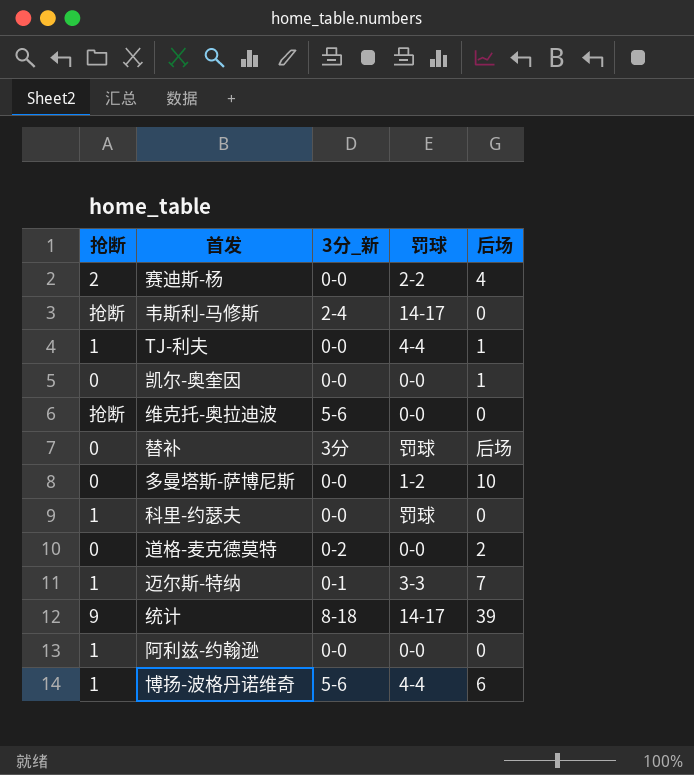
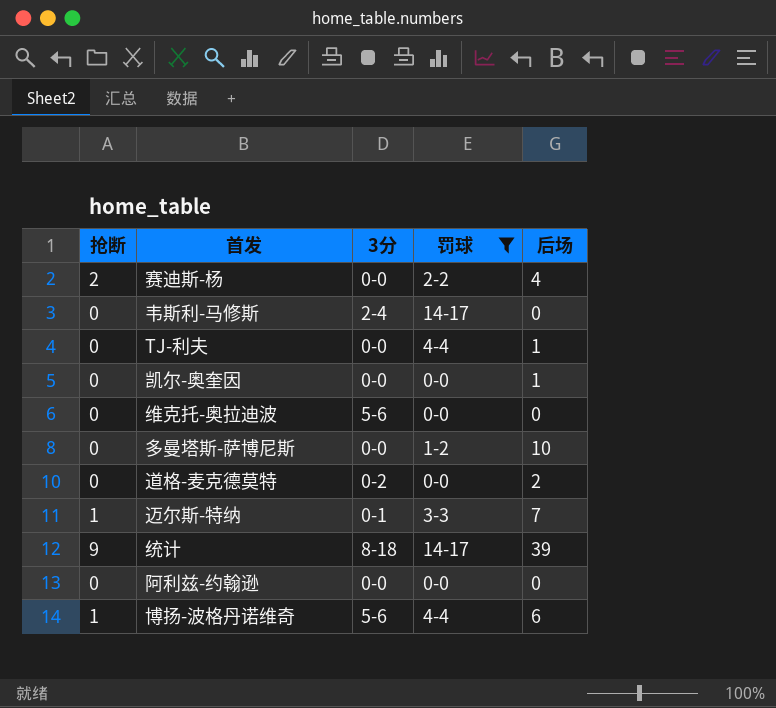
filter: none -> 罚球 != 罚球
column name: 3分_新 -> 3分
韦斯利-马修斯 | 抢断: 抢断 -> 0
TJ-利夫 | 抢断: 1 -> 0
维克托-奥拉迪波 | 抢断: 抢断 -> 0
阿利兹-约翰逊 | 抢断: 1 -> 0

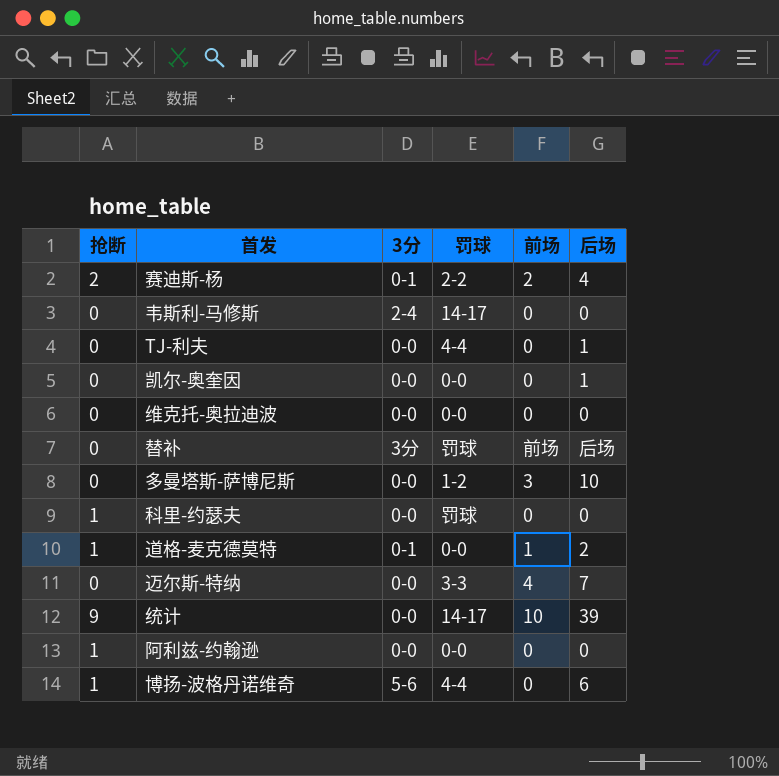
filter: 罚球 != 罚球 -> none
column 前场 | position: none -> 5
赛迪斯-杨 | 3分: 0-0 -> 0-1
维克托-奥拉迪波 | 3分: 5-6 -> 0-0
道格-麦克德莫特 | 抢断: 0 -> 1
道格-麦克德莫特 | 3分: 0-2 -> 0-1
迈尔斯-特纳 | 抢断: 1 -> 0
迈尔斯-特纳 | 3分: 0-1 -> 0-0
统计 | 3分: 8-18 -> 0-0
阿利兹-约翰逊 | 抢断: 0 -> 1

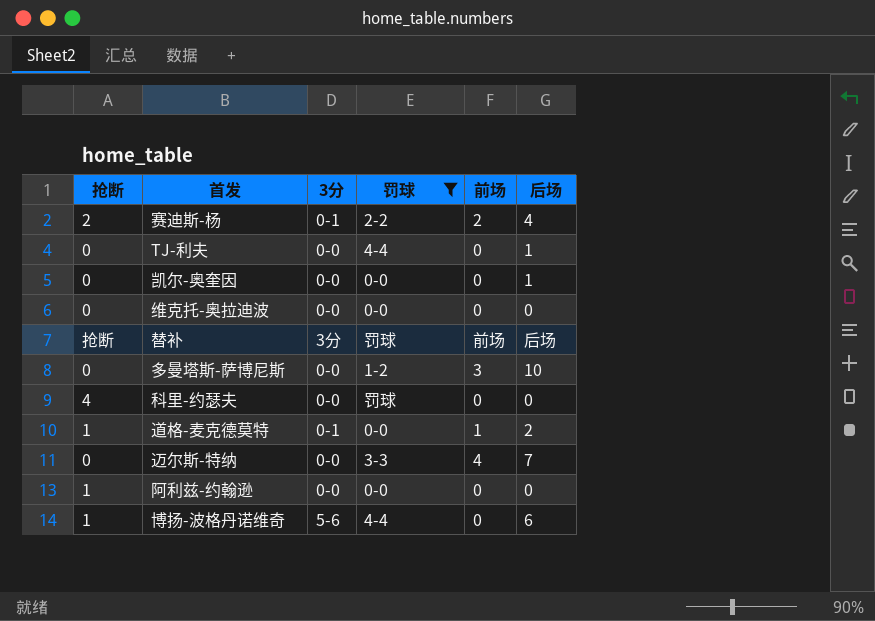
filter: none -> 罚球 != 14-17
替补 | 抢断: 0 -> 抢断
科里-约瑟夫 | 抢断: 1 -> 4

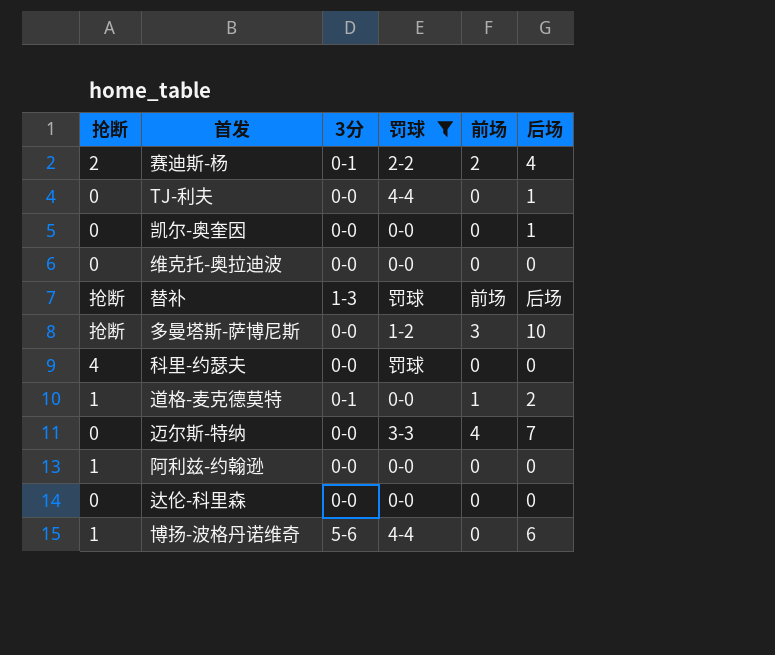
替补 | 3分: 3分 -> 1-3
多曼塔斯-萨博尼斯 | 抢断: 0 -> 抢断
row 达伦-科里森: none -> 0 | 0-0 | 0-0 | 0 | 0

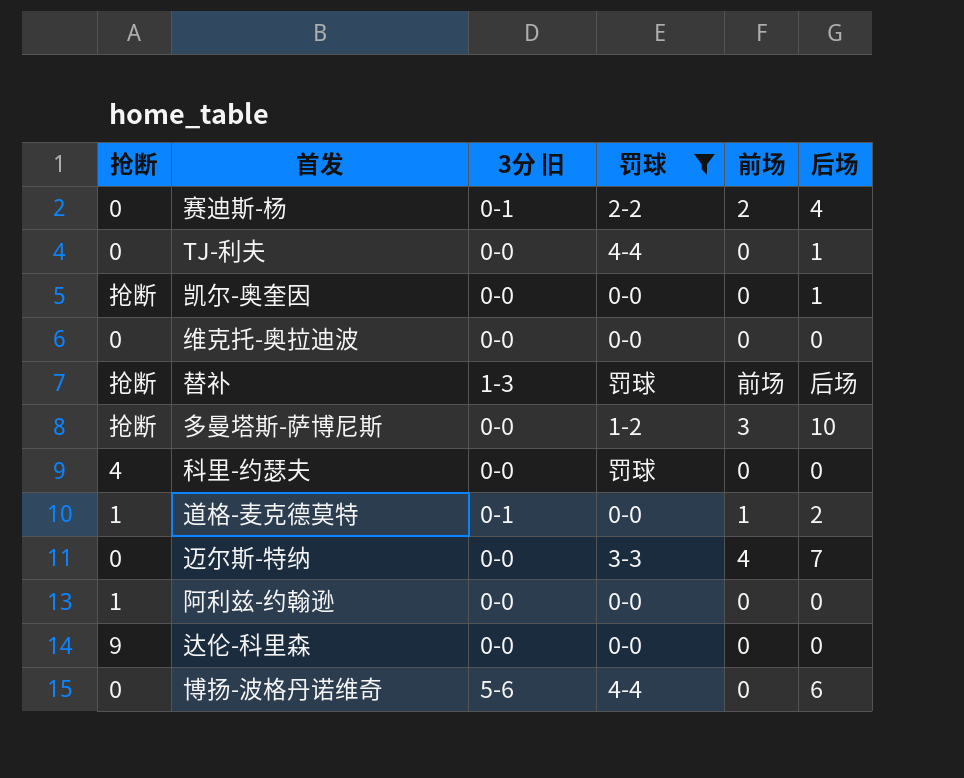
column name: 3分 -> 3分 旧
赛迪斯-杨 | 抢断: 2 -> 0
凯尔-奥奎因 | 抢断: 0 -> 抢断
达伦-科里森 | 抢断: 0 -> 9
博扬-波格丹诺维奇 | 抢断: 1 -> 0

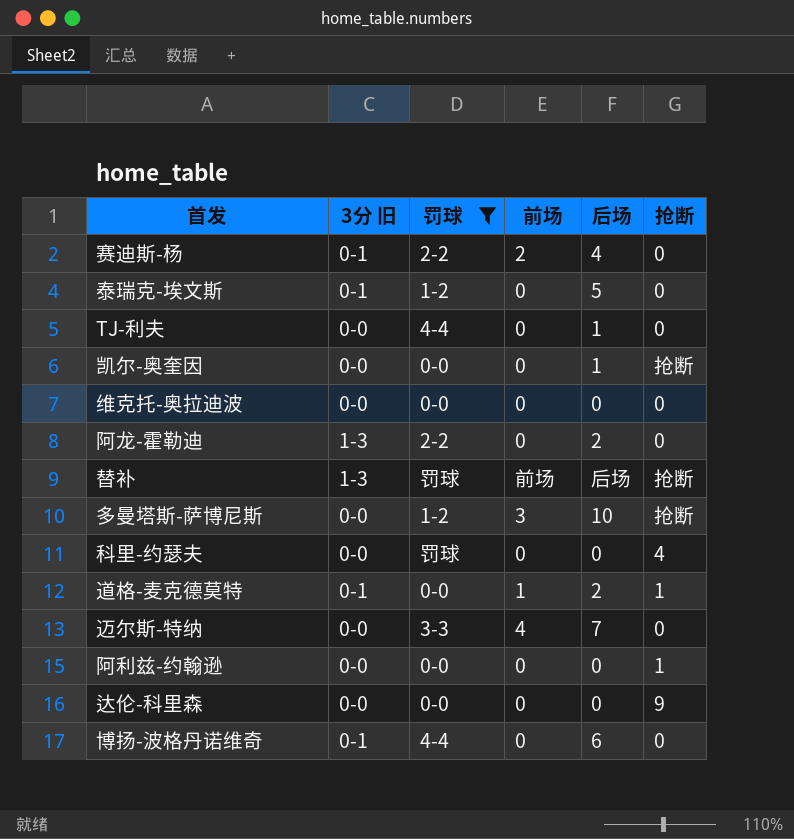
column 抢断 | position: 1 -> 6
row 泰瑞克-埃文斯: none -> 0-1 | 1-2 | 0 | 5 | 0
row 阿龙-霍勒迪: none -> 1-3 | 2-2 | 0 | 2 | 0
博扬-波格丹诺维奇 | 3分 旧: 5-6 -> 0-1

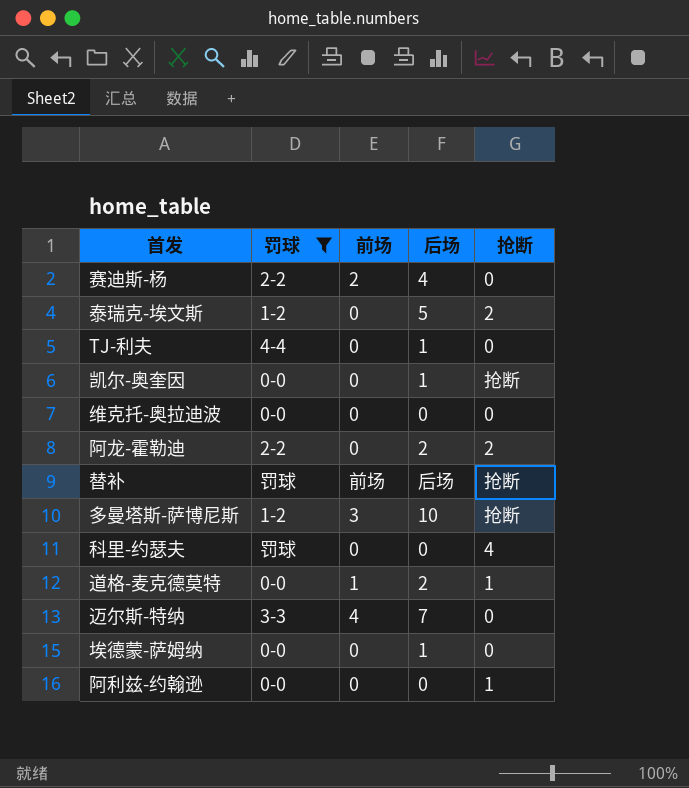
column 3分 旧 | position: 2 -> none
row 达伦-科里森: 0-0 | 0-0 | 0 | 0 | 9 -> none
row 博扬-波格丹诺维奇: 0-1 | 4-4 | 0 | 6 | 0 -> none
泰瑞克-埃文斯 | 抢断: 0 -> 2
阿龙-霍勒迪 | 抢断: 0 -> 2
row 埃德蒙-萨姆纳: none -> 0-0 | 0 | 1 | 0

